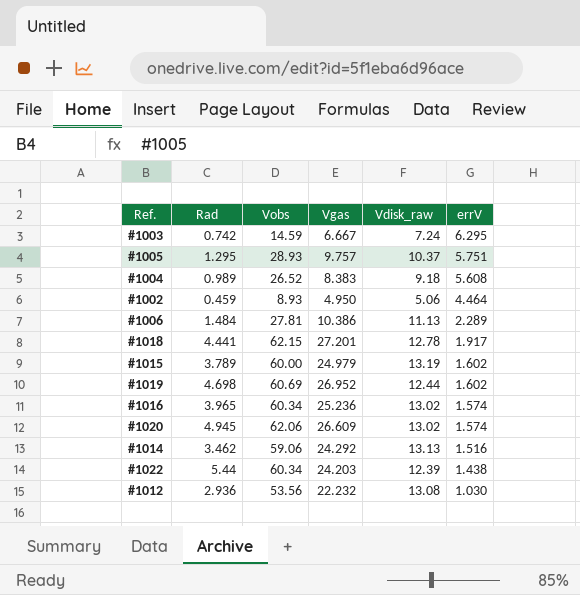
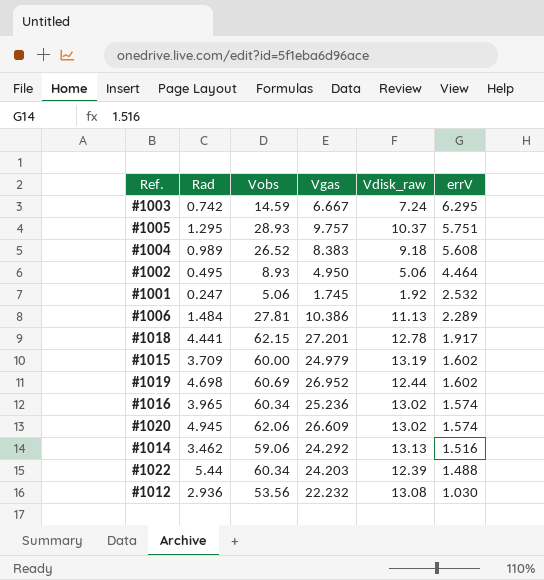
#1002 | Rad: 0.459 -> 0.495
row #1001: none -> 0.247 | 5.06 | 1.745 | 1.92 | 2.532
#1015 | Rad: 3.789 -> 3.709
#1022 | errV: 1.438 -> 1.488

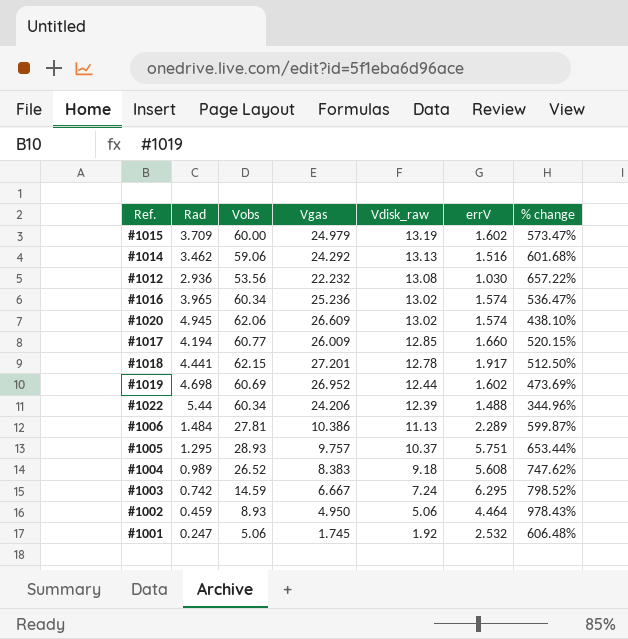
row order: errV descending -> Vdisk_raw descending
column % change | formula: none -> ([Vgas] - [Rad]) / [Rad]
row #1017: none -> 4.194 | 60.77 | 26.009 | 12.85 | 1.660 | 520.15%
#1022 | Vgas: 24.203 -> 24.206
#1002 | Rad: 0.495 -> 0.459

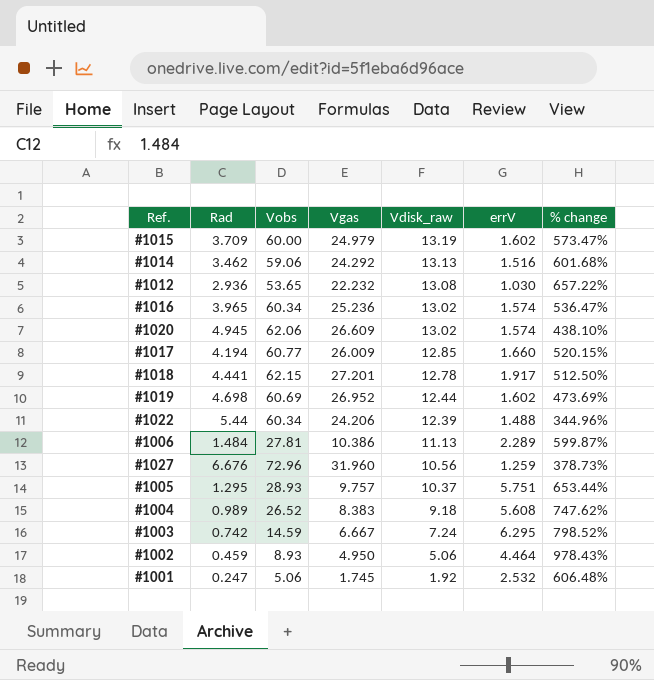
#1012 | Vobs: 53.56 -> 53.65
row #1027: none -> 6.676 | 72.96 | 31.960 | 10.56 | 1.259 | 378.73%

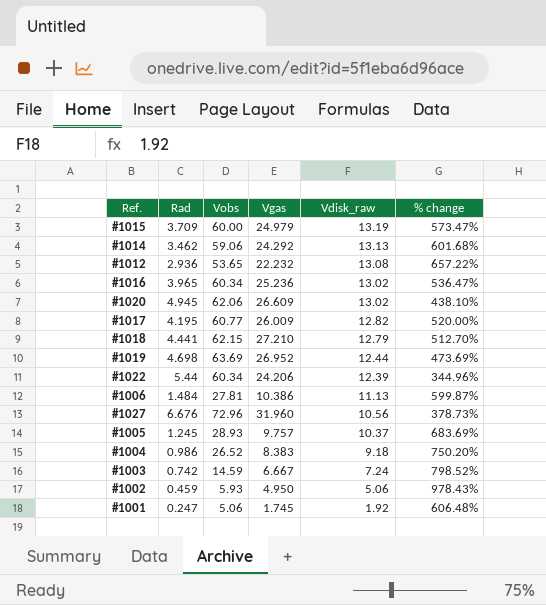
column errV | position: 6 -> none
#1017 | Rad: 4.194 -> 4.195
#1017 | Vdisk_raw: 12.85 -> 12.82
#1017 | % change: 520.15% -> 520.00%
#1018 | Vgas: 27.201 -> 27.210
#1018 | Vdisk_raw: 12.78 -> 12.79
#1018 | % change: 512.50% -> 512.70%
#1019 | Vobs: 60.69 -> 63.69
#1005 | Rad: 1.295 -> 1.245
#1005 | % change: 653.44% -> 683.69%
#1004 | Rad: 0.989 -> 0.986
#1004 | % change: 747.62% -> 750.20%
#1002 | Vobs: 8.93 -> 5.93

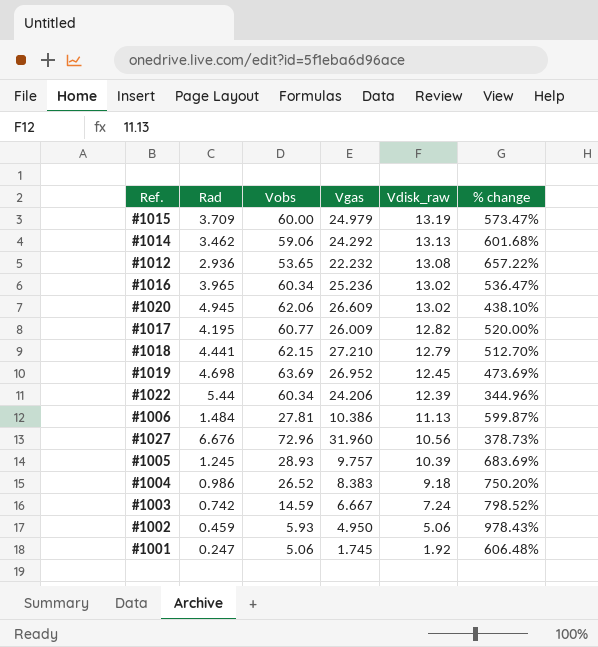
#1019 | Vdisk_raw: 12.44 -> 12.45
#1005 | Vdisk_raw: 10.37 -> 10.39

